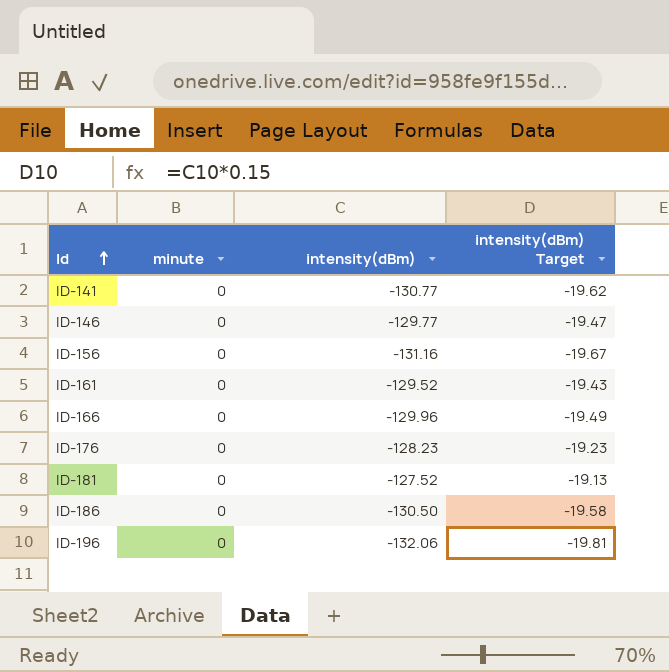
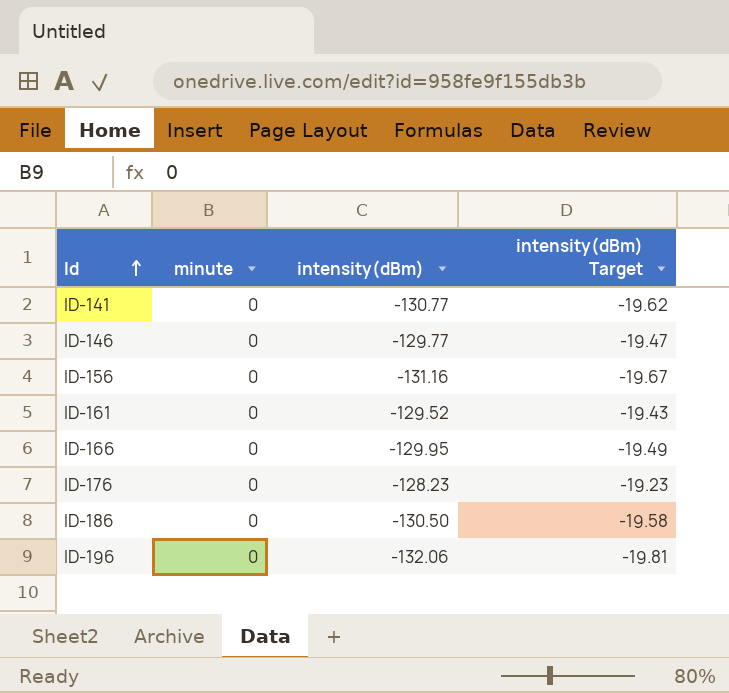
row ID-181: 0 | -127.52 | -19.13 -> none
ID-166 | intensity(dBm): -129.96 -> -129.95

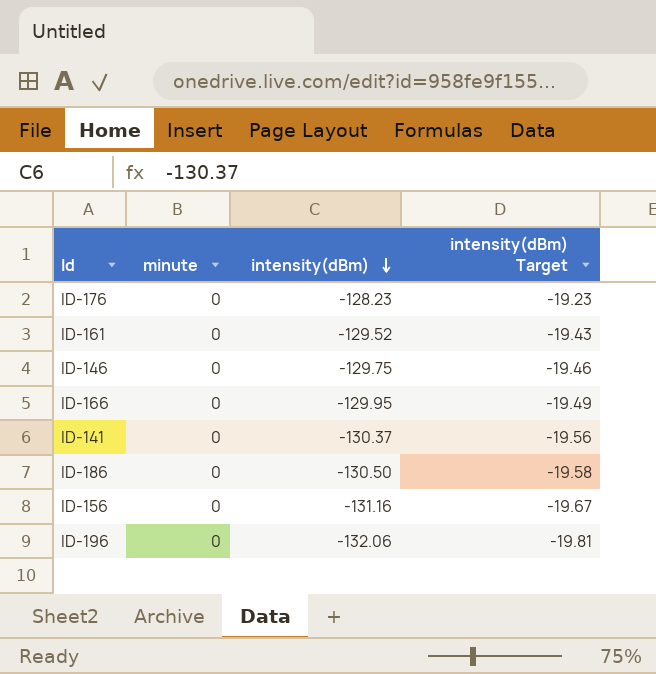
row order: Id ascending -> intensity(dBm) descending
ID-146 | intensity(dBm): -129.77 -> -129.75
ID-146 | intensity(dBm) Target: -19.47 -> -19.46
ID-141 | intensity(dBm): -130.77 -> -130.37
ID-141 | intensity(dBm) Target: -19.62 -> -19.56

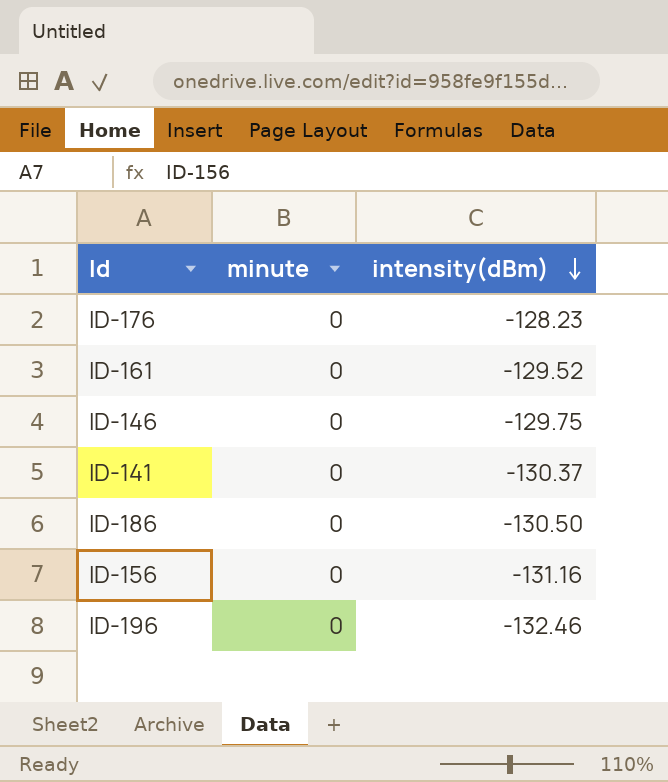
column intensity(dBm) Target | formula: [intensity(dBm)] * 0.15 -> none
row ID-166: 0 | -129.95 | -19.49 -> none
ID-196 | intensity(dBm): -132.06 -> -132.46

